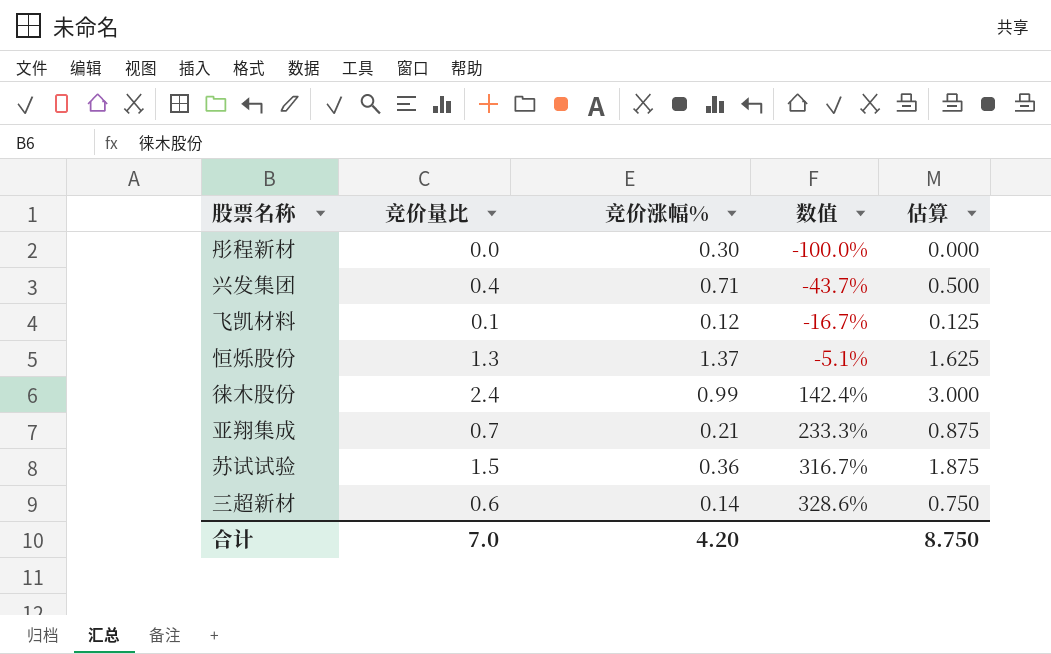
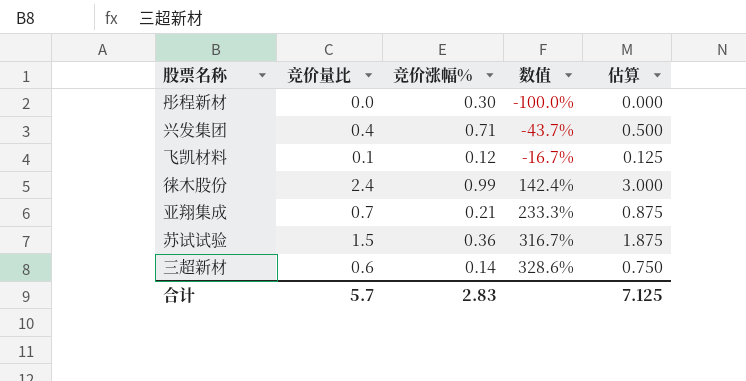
row 恒烁股份: 1.3 | 1.37 | -5.1% | 1.625 -> none
合计 | 竞价量比: 7.0 -> 5.7
合计 | 竞价涨幅%: 4.20 -> 2.83
合计 | 估算: 8.750 -> 7.125

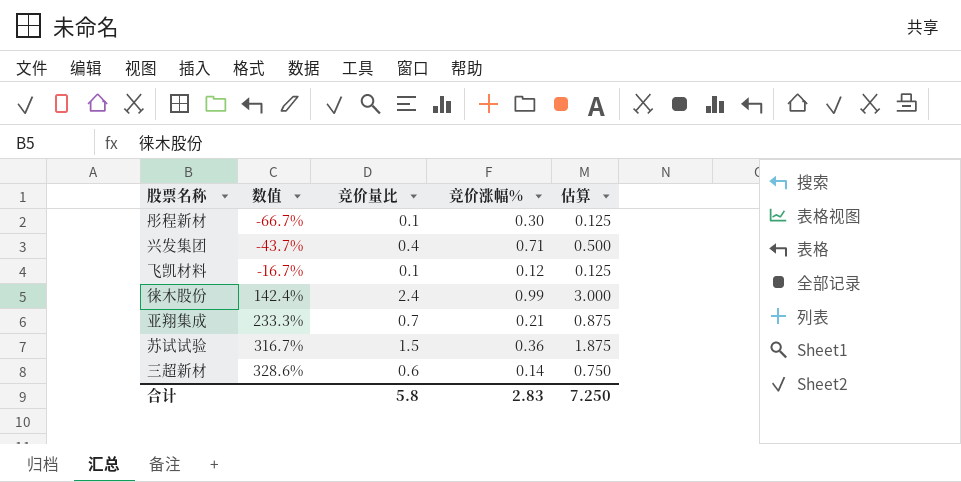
column 数值 | position: 4 -> 2
彤程新材 | 数值: -100.0% -> -66.7%
彤程新材 | 竞价量比: 0.0 -> 0.1
彤程新材 | 估算: 0.000 -> 0.125
合计 | 竞价量比: 5.7 -> 5.8
合计 | 估算: 7.125 -> 7.250

